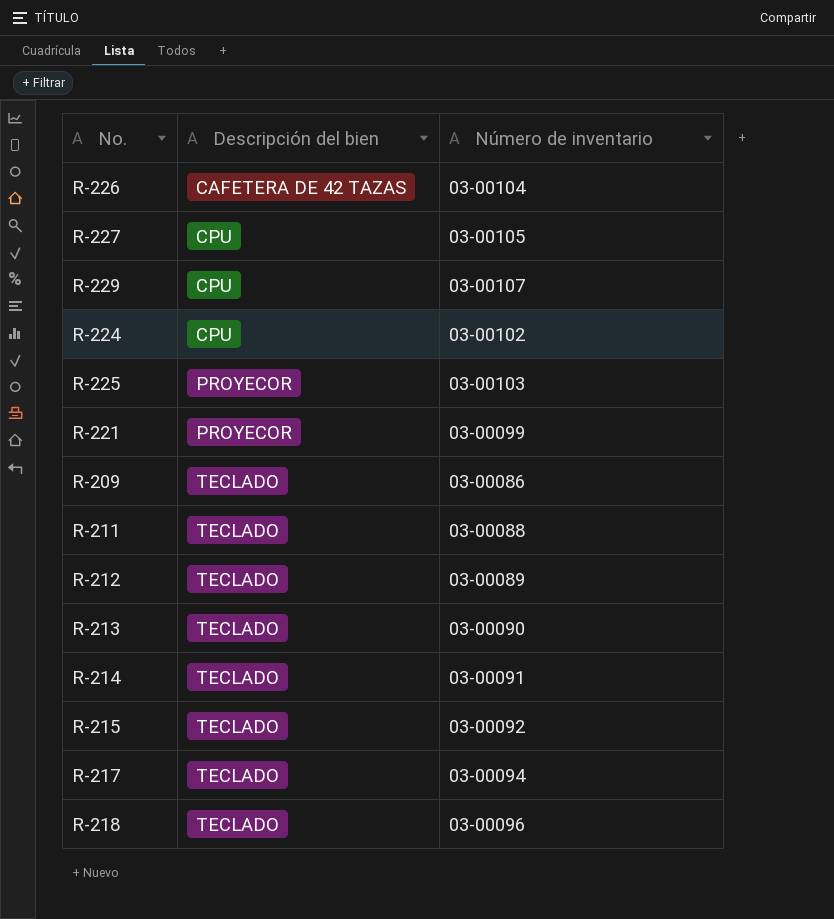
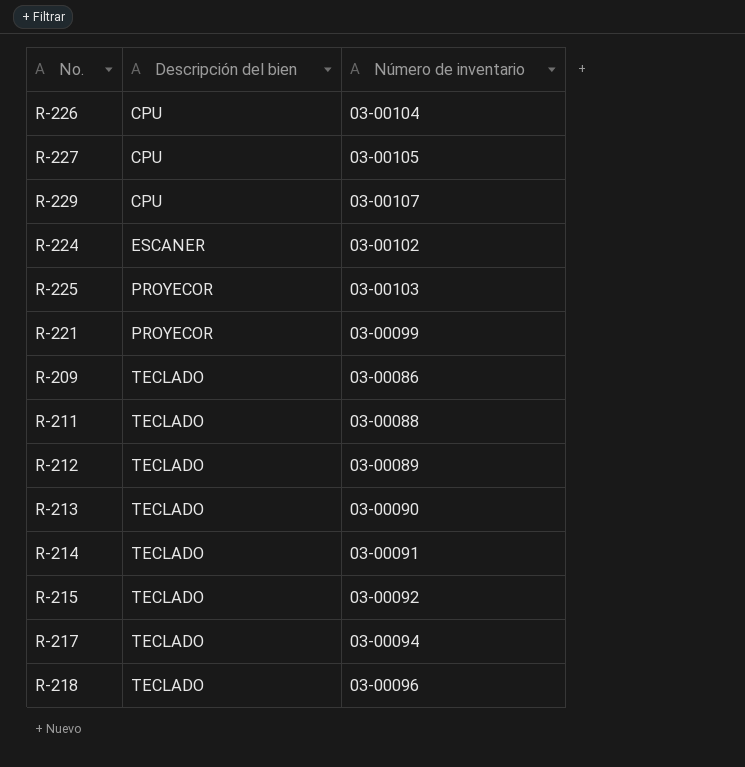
R-226 | Descripción del bien: CAFETERA DE 42 TAZAS -> CPU
R-224 | Descripción del bien: CPU -> ESCANER

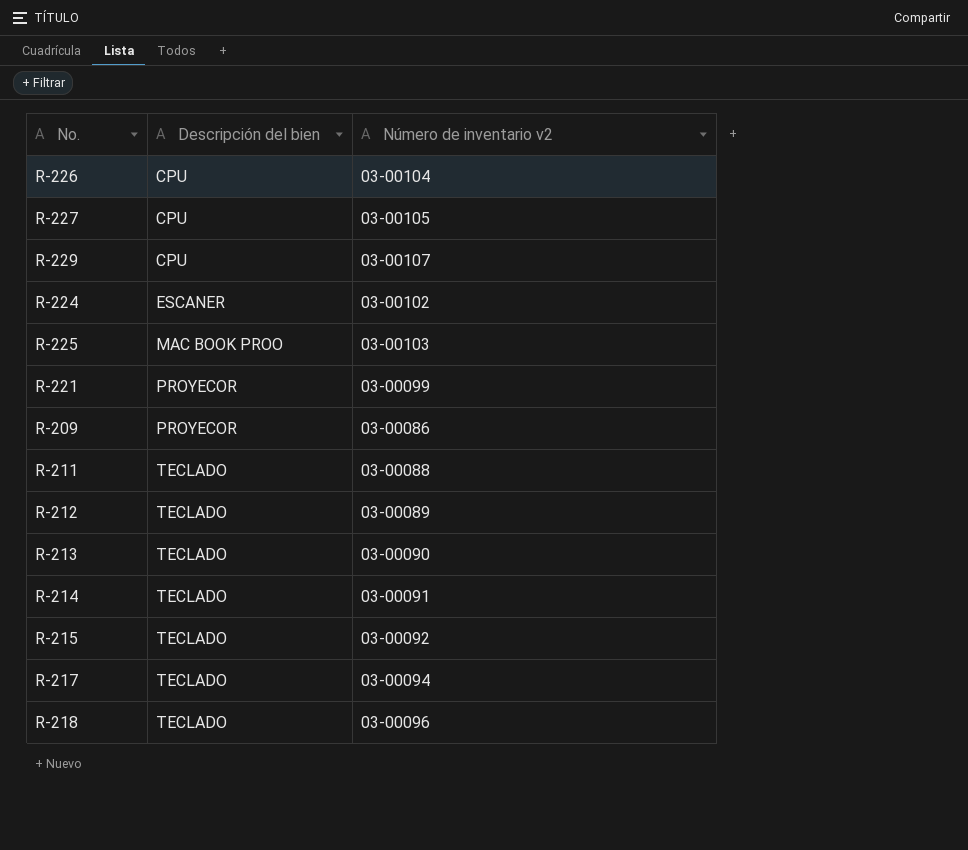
column name: Número de inventario -> Número de inventario v2
R-225 | Descripción del bien: PROYECOR -> MAC BOOK PROO
R-209 | Descripción del bien: TECLADO -> PROYECOR

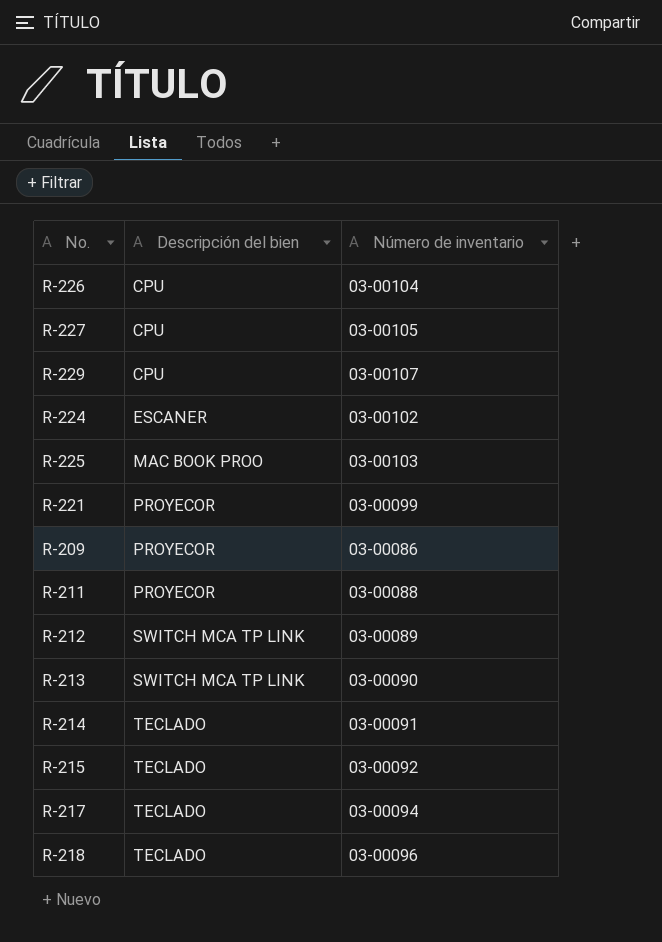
column name: Número de inventario v2 -> Número de inventario
R-211 | Descripción del bien: TECLADO -> PROYECOR
R-212 | Descripción del bien: TECLADO -> SWITCH MCA TP LINK
R-213 | Descripción del bien: TECLADO -> SWITCH MCA TP LINK

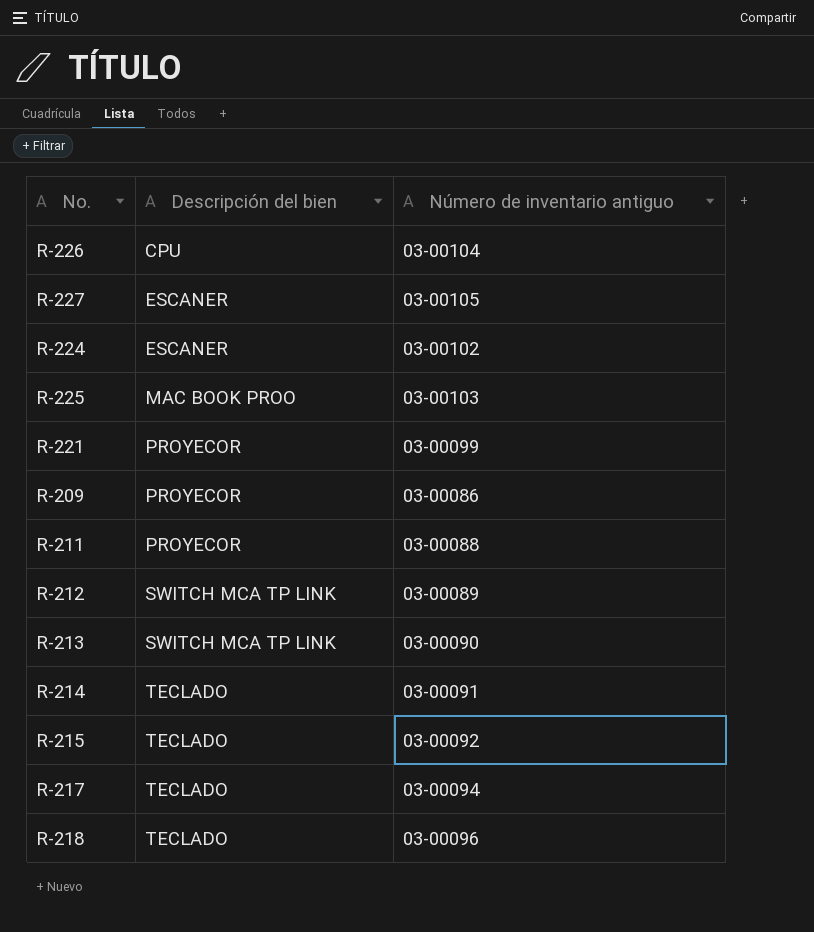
column name: Número de inventario -> Número de inventario antiguo
row R-229: CPU | 03-00107 -> none
R-227 | Descripción del bien: CPU -> ESCANER

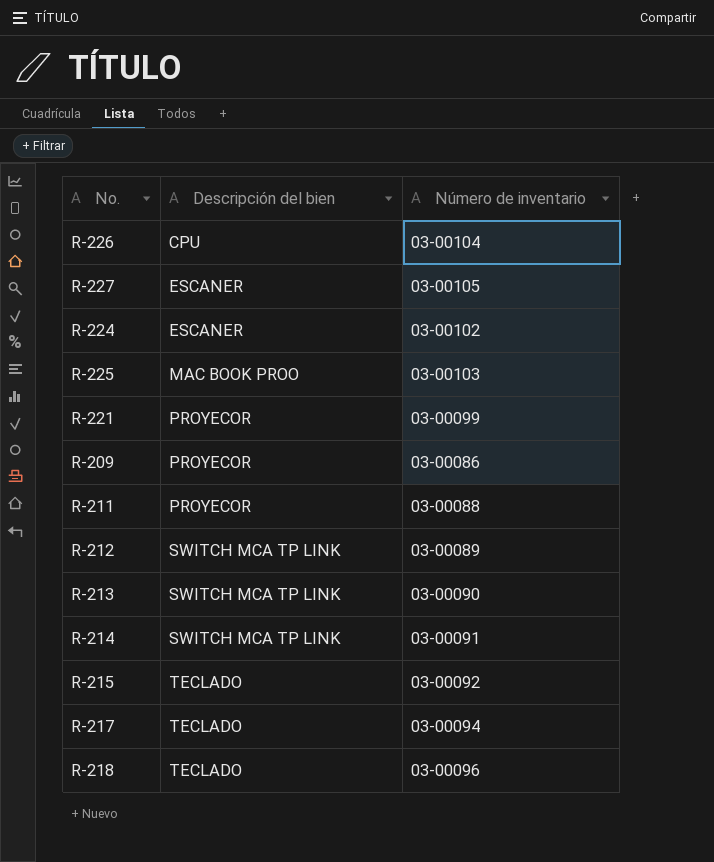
column name: Número de inventario antiguo -> Número de inventario
R-214 | Descripción del bien: TECLADO -> SWITCH MCA TP LINK

